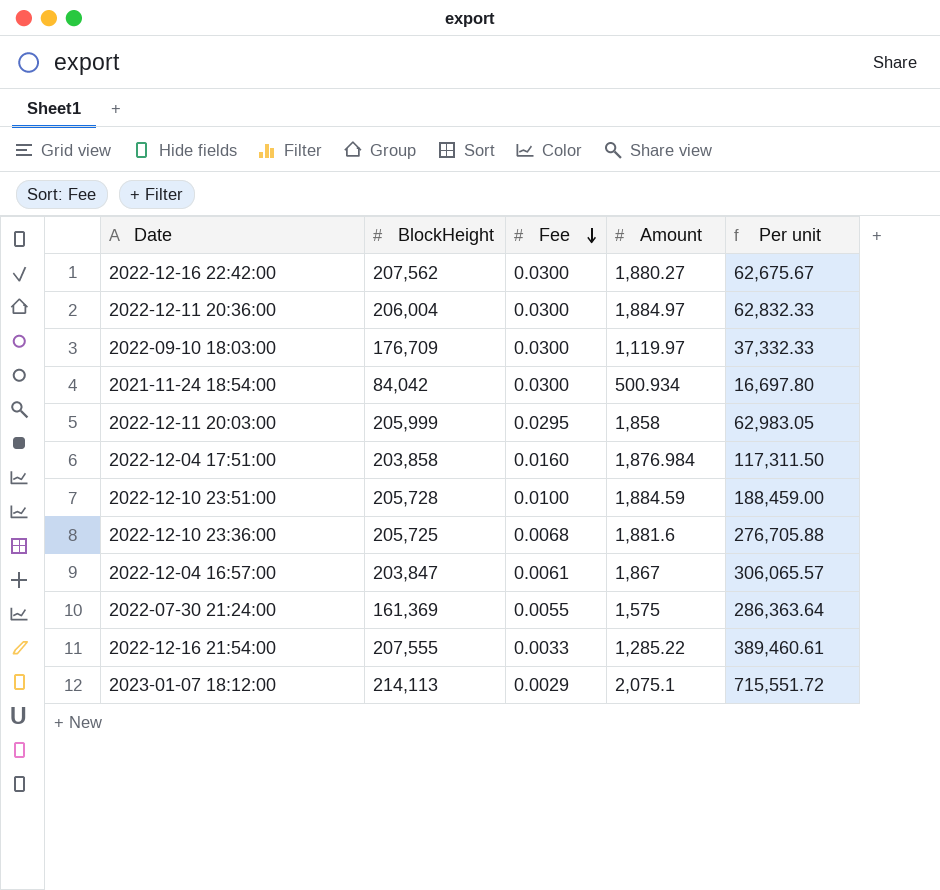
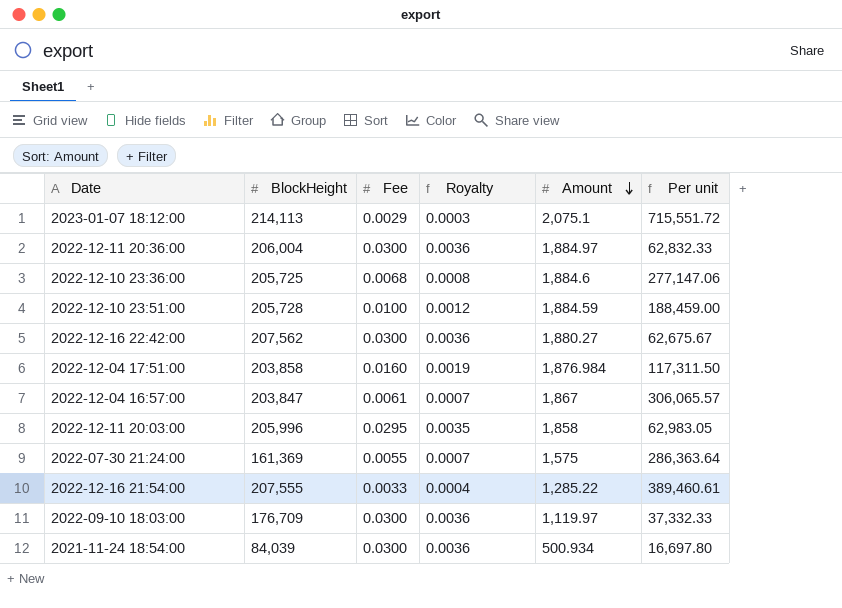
row order: Fee descending -> Amount descending
column Royalty | formula: none -> [Fee] * 0.12
2022-12-10 23:36:00 | Amount: 1,881.6 -> 1,884.6
2022-12-10 23:36:00 | Per unit: 276,705.88 -> 277,147.06
2022-12-11 20:03:00 | BlockHeight: 205,999 -> 205,996
2021-11-24 18:54:00 | BlockHeight: 84,042 -> 84,039

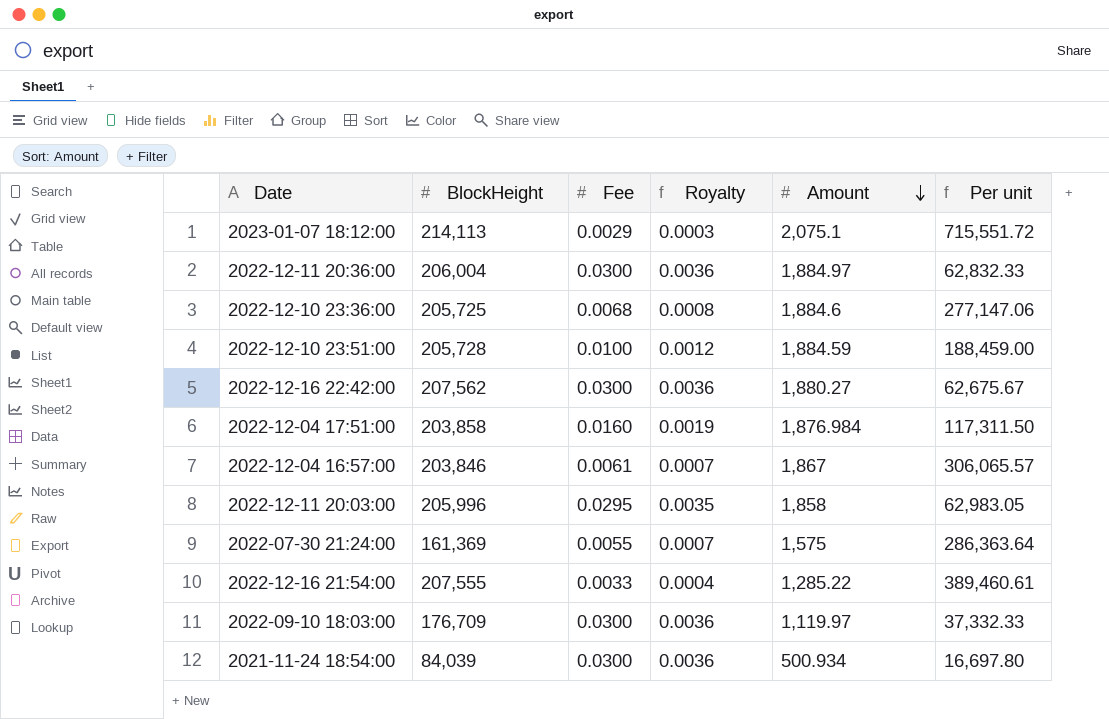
2022-12-04 16:57:00 | BlockHeight: 203,847 -> 203,846

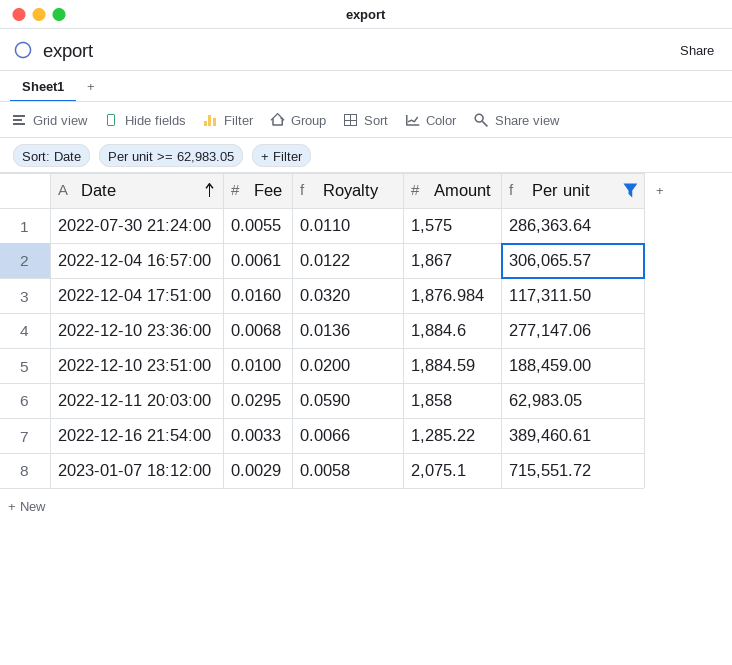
filter: none -> Per unit >= 62,983.05
row order: Amount descending -> Date ascending
column BlockHeight | position: 2 -> none
column Royalty | formula: [Fee] * 0.12 -> [Fee] * 2

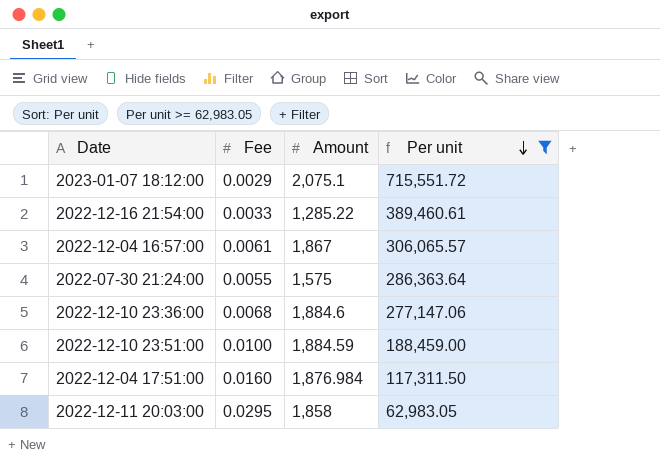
row order: Date ascending -> Per unit descending
column Royalty | formula: [Fee] * 2 -> none

